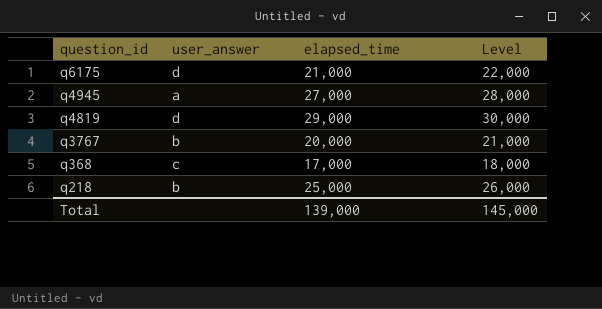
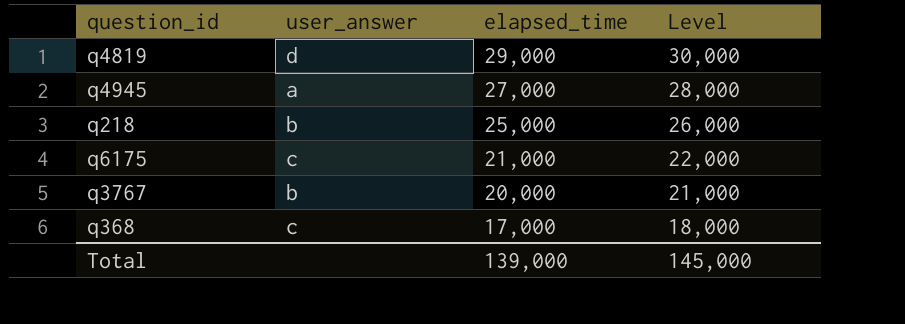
row order: question_id descending -> elapsed_time descending
q6175 | user_answer: d -> c

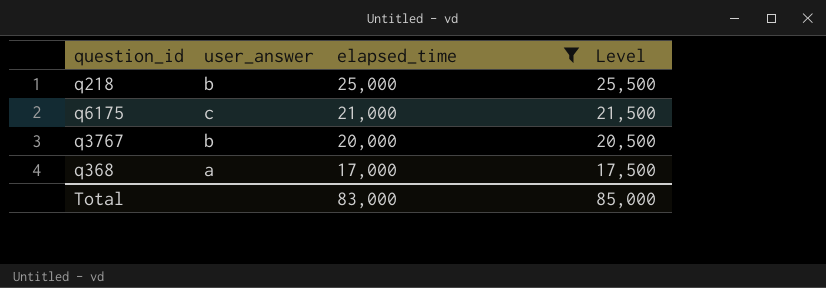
filter: none -> elapsed_time <= 25,000
column Level | formula: [elapsed_time] + 1000 -> [elapsed_time] + 500
q368 | user_answer: c -> a
Total | elapsed_time: 139,000 -> 83,000
Total | Level: 145,000 -> 85,000

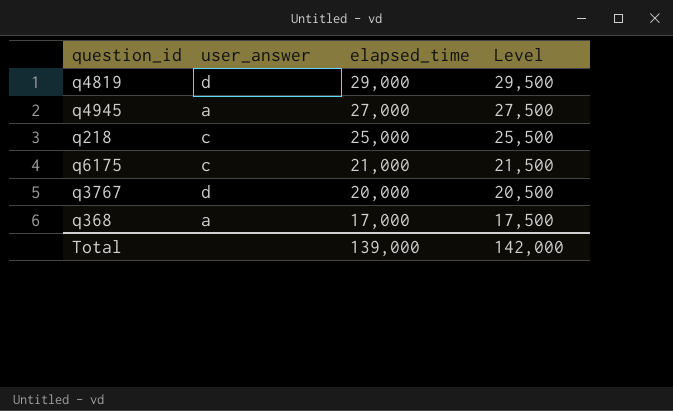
filter: elapsed_time <= 25,000 -> none
q218 | user_answer: b -> c
q3767 | user_answer: b -> d
Total | elapsed_time: 83,000 -> 139,000
Total | Level: 85,000 -> 142,000

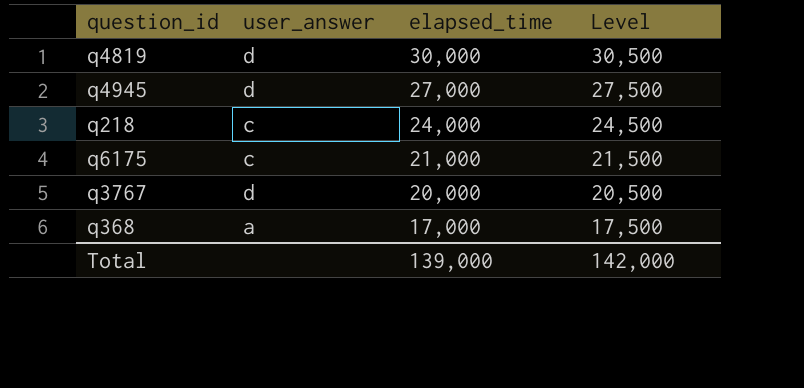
q4819 | elapsed_time: 29,000 -> 30,000
q4819 | Level: 29,500 -> 30,500
q4945 | user_answer: a -> d
q218 | elapsed_time: 25,000 -> 24,000
q218 | Level: 25,500 -> 24,500

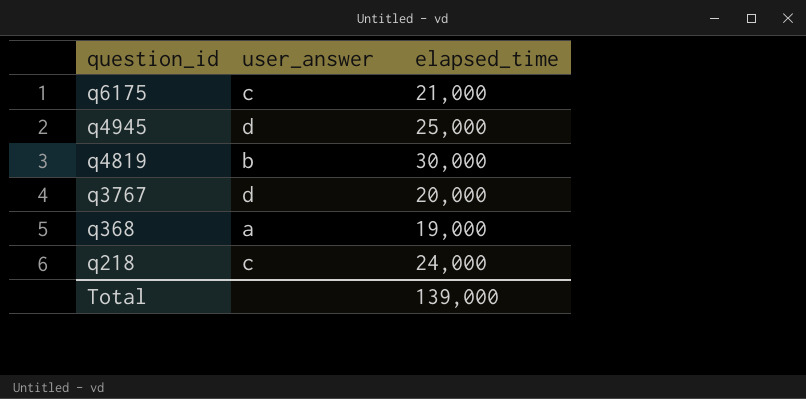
row order: elapsed_time descending -> question_id descending
column Level | formula: [elapsed_time] + 500 -> none
q4945 | elapsed_time: 27,000 -> 25,000
q4819 | user_answer: d -> b
q368 | elapsed_time: 17,000 -> 19,000

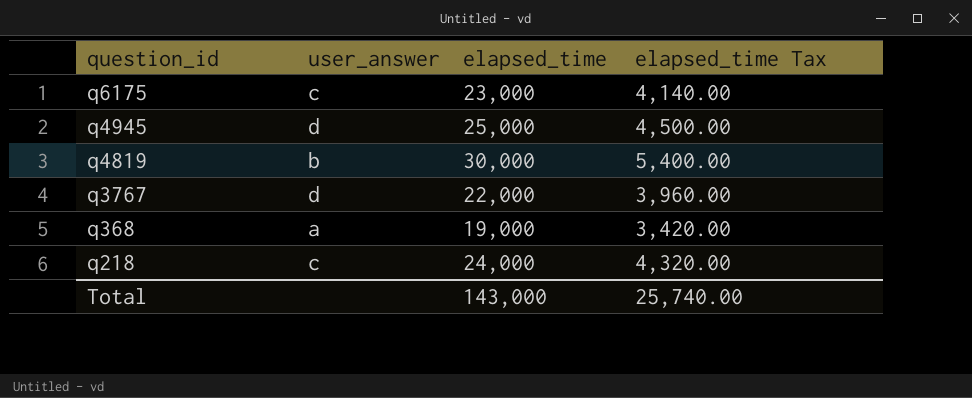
column elapsed_time Tax | formula: none -> [elapsed_time] * 0.18
q6175 | elapsed_time: 21,000 -> 23,000
q3767 | elapsed_time: 20,000 -> 22,000
Total | elapsed_time: 139,000 -> 143,000

